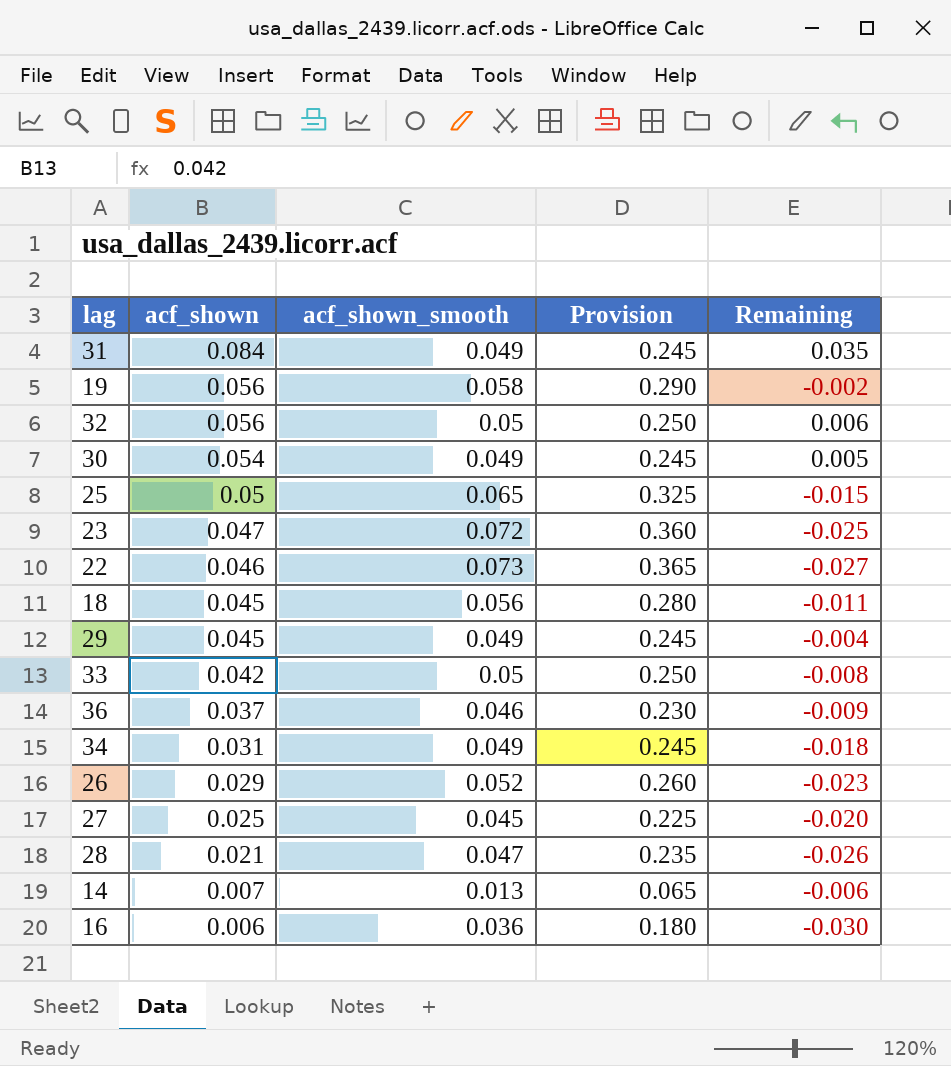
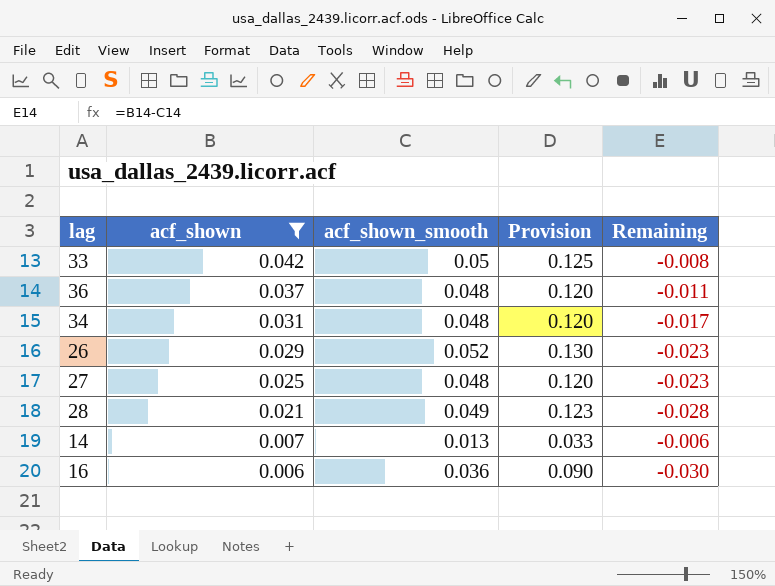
filter: none -> acf_shown <= 0.042
column Provision | formula: [acf_shown_smooth] * 5 -> [acf_shown_smooth] * 2.5
36 | acf_shown_smooth: 0.046 -> 0.048
36 | Remaining: -0.009 -> -0.011
34 | acf_shown_smooth: 0.049 -> 0.048
34 | Remaining: -0.018 -> -0.017
27 | acf_shown_smooth: 0.045 -> 0.048
27 | Remaining: -0.020 -> -0.023
28 | acf_shown_smooth: 0.047 -> 0.049
28 | Remaining: -0.026 -> -0.028

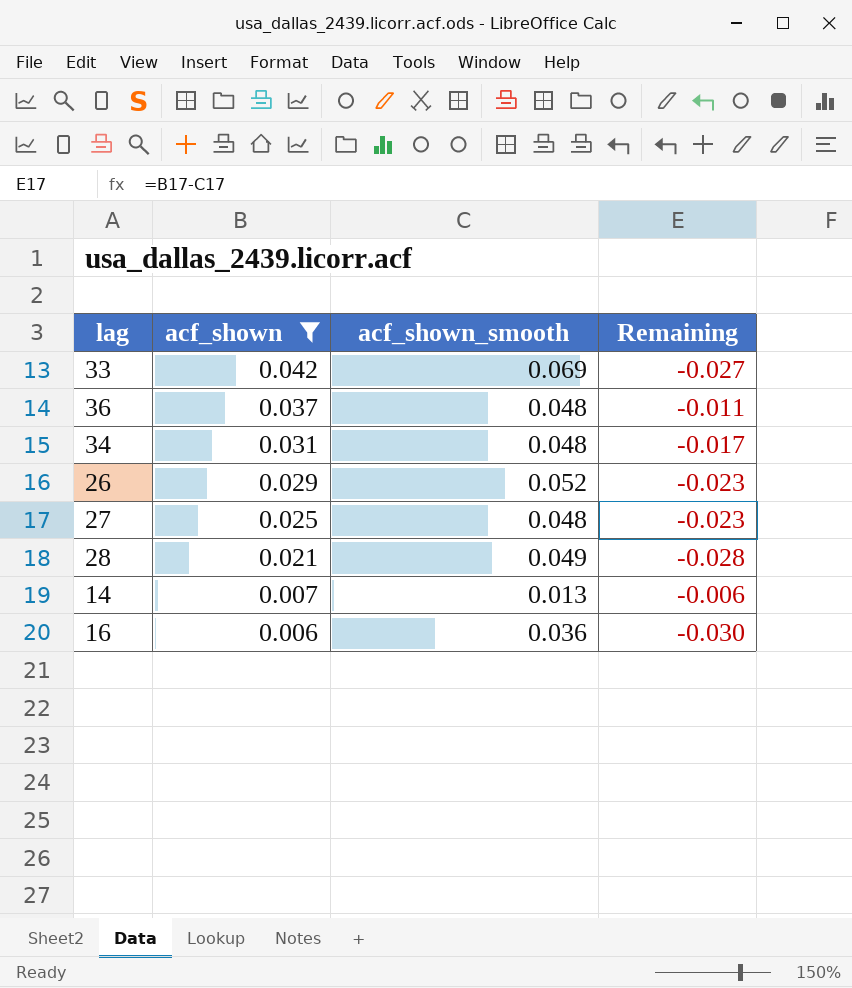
column Provision | formula: [acf_shown_smooth] * 2.5 -> none
33 | acf_shown_smooth: 0.05 -> 0.069
33 | Remaining: -0.008 -> -0.027

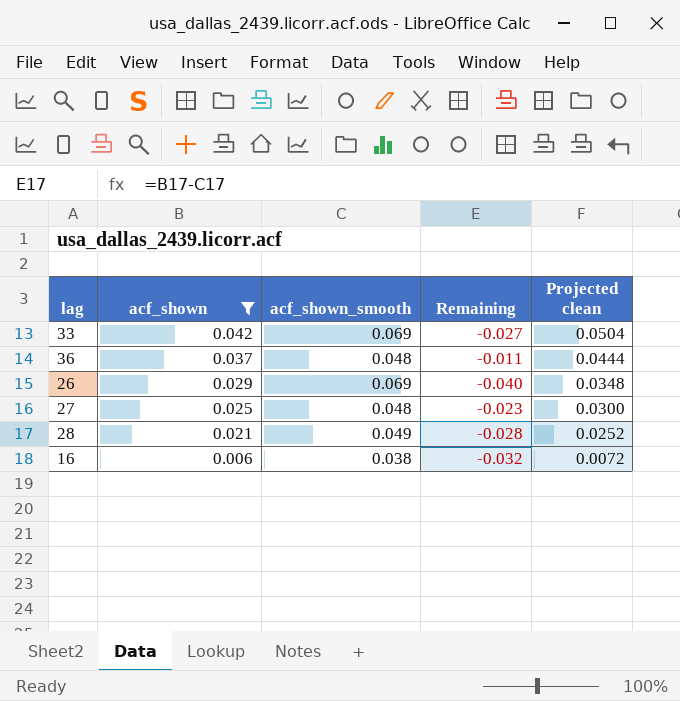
column Projected clean | formula: none -> [acf_shown] * 1.2
row 34: 0.031 | 0.048 | -0.017 -> none
row 14: 0.007 | 0.013 | -0.006 -> none
26 | acf_shown_smooth: 0.052 -> 0.069
26 | Remaining: -0.023 -> -0.040
16 | acf_shown_smooth: 0.036 -> 0.038
16 | Remaining: -0.030 -> -0.032

